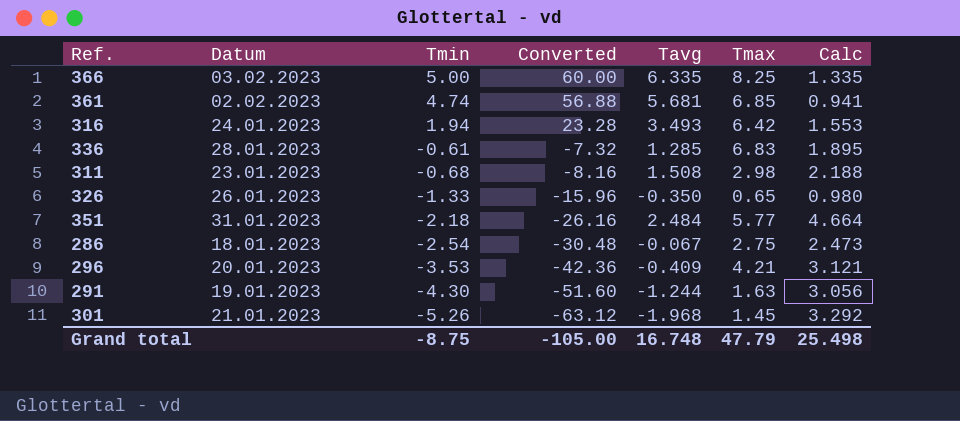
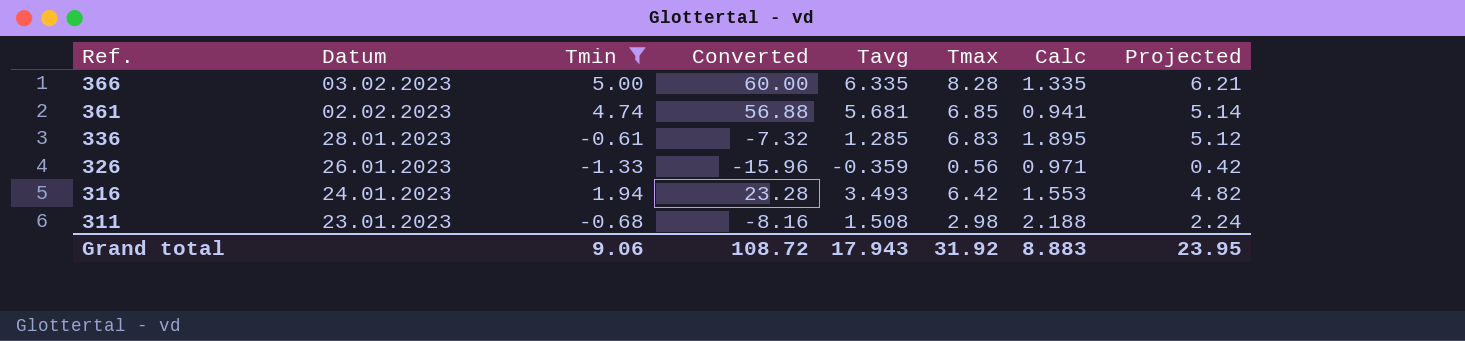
filter: none -> Tmin >= -1.33
row order: Tmin descending -> Ref. descending
column Projected | formula: none -> [Tmax] * 0.75
366 | Tmax: 8.25 -> 8.28
326 | Tavg: -0.350 -> -0.359
326 | Tmax: 0.65 -> 0.56
326 | Calc: 0.980 -> 0.971
Grand total | Tmin: -8.75 -> 9.06
Grand total | Converted: -105.00 -> 108.72
Grand total | Tavg: 16.748 -> 17.943
Grand total | Tmax: 47.79 -> 31.92
Grand total | Calc: 25.498 -> 8.883

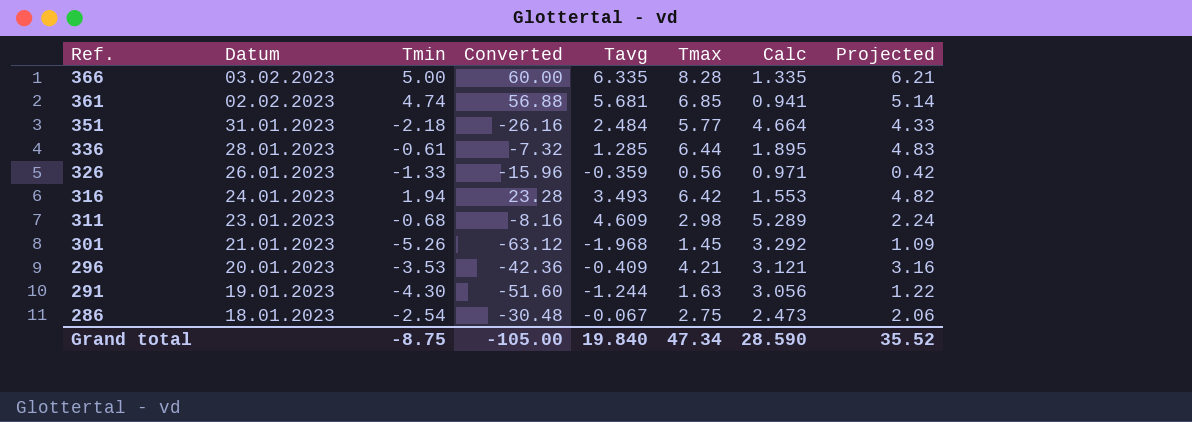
filter: Tmin >= -1.33 -> none
336 | Tmax: 6.83 -> 6.44
336 | Projected: 5.12 -> 4.83
311 | Tavg: 1.508 -> 4.609
311 | Calc: 2.188 -> 5.289
Grand total | Tmin: 9.06 -> -8.75
Grand total | Converted: 108.72 -> -105.00
Grand total | Tavg: 17.943 -> 19.840
Grand total | Tmax: 31.92 -> 47.34
Grand total | Calc: 8.883 -> 28.590
Grand total | Projected: 23.95 -> 35.52

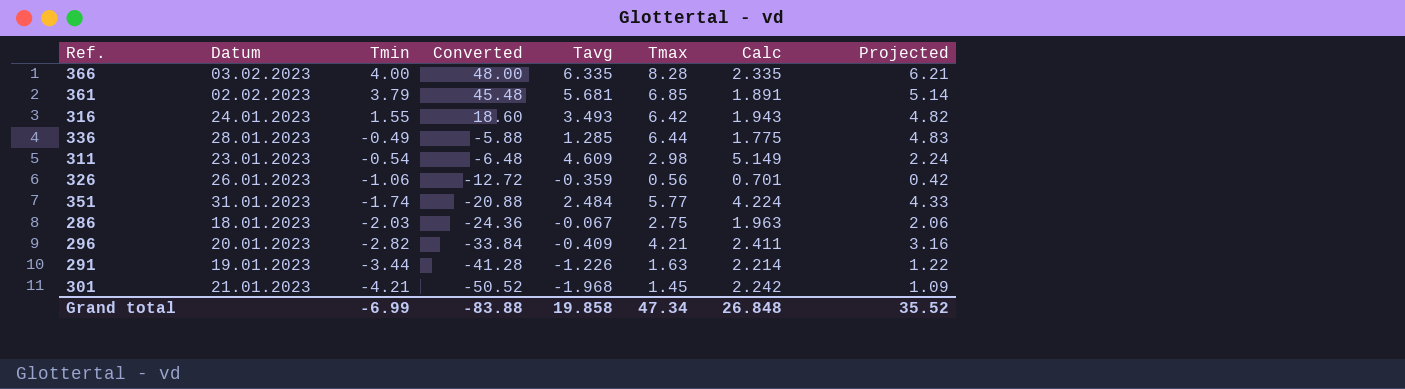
row order: Ref. descending -> Tmin descending
366 | Tmin: 5.00 -> 4.00
366 | Converted: 60.00 -> 48.00
366 | Calc: 1.335 -> 2.335
361 | Tmin: 4.74 -> 3.79
361 | Converted: 56.88 -> 45.48
361 | Calc: 0.941 -> 1.891
316 | Tmin: 1.94 -> 1.55
316 | Converted: 23.28 -> 18.60
316 | Calc: 1.553 -> 1.943
336 | Tmin: -0.61 -> -0.49
336 | Converted: -7.32 -> -5.88
336 | Calc: 1.895 -> 1.775
311 | Tmin: -0.68 -> -0.54
311 | Converted: -8.16 -> -6.48
311 | Calc: 5.289 -> 5.149
326 | Tmin: -1.33 -> -1.06
326 | Converted: -15.96 -> -12.72
326 | Calc: 0.971 -> 0.701
351 | Tmin: -2.18 -> -1.74
351 | Converted: -26.16 -> -20.88
351 | Calc: 4.664 -> 4.224
286 | Tmin: -2.54 -> -2.03
286 | Converted: -30.48 -> -24.36
286 | Calc: 2.473 -> 1.963
296 | Tmin: -3.53 -> -2.82
296 | Converted: -42.36 -> -33.84
296 | Calc: 3.121 -> 2.411
291 | Tmin: -4.30 -> -3.44
291 | Converted: -51.60 -> -41.28
291 | Tavg: -1.244 -> -1.226
291 | Calc: 3.056 -> 2.214
301 | Tmin: -5.26 -> -4.21
301 | Converted: -63.12 -> -50.52
301 | Calc: 3.292 -> 2.242
Grand total | Tmin: -8.75 -> -6.99
Grand total | Converted: -105.00 -> -83.88
Grand total | Tavg: 19.840 -> 19.858
Grand total | Calc: 28.590 -> 26.848

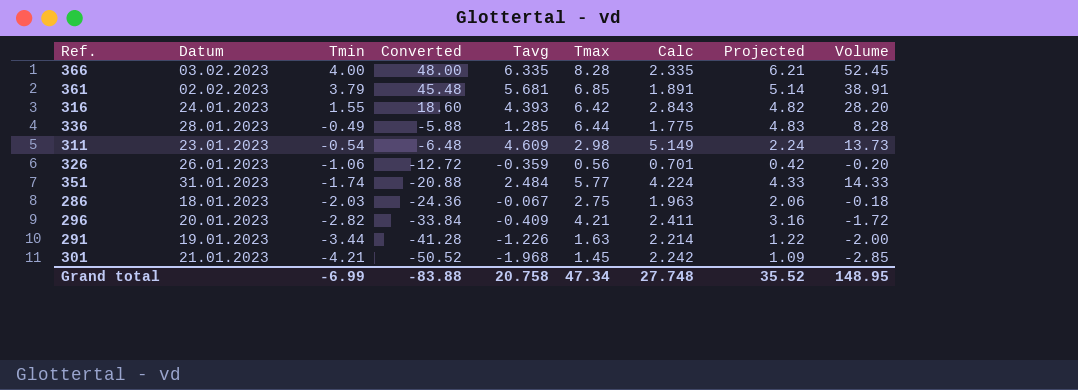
column Volume | formula: none -> [Tavg] * [Tmax]
316 | Tavg: 3.493 -> 4.393
316 | Calc: 1.943 -> 2.843
Grand total | Tavg: 19.858 -> 20.758
Grand total | Calc: 26.848 -> 27.748

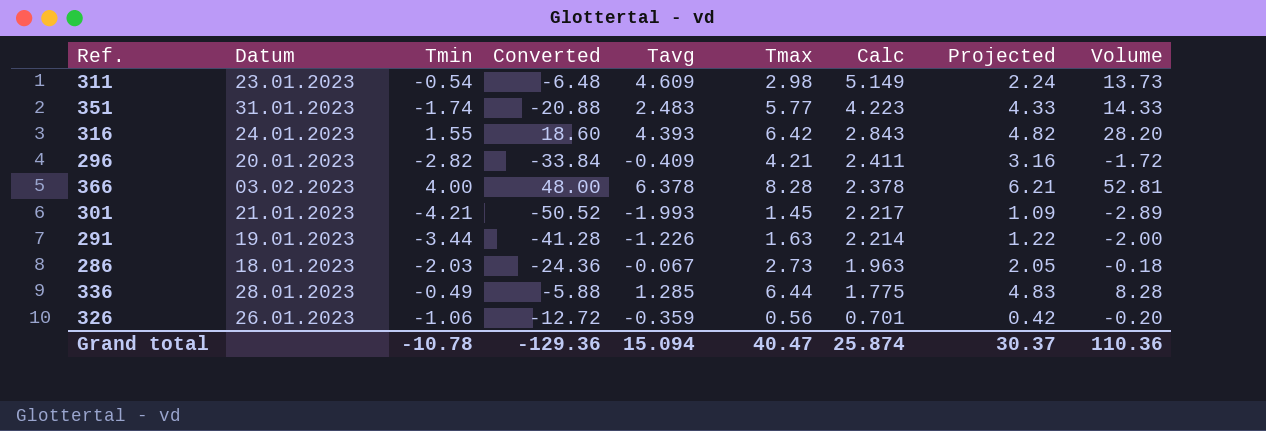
row order: Tmin descending -> Calc descending
row 361: 02.02.2023 | 3.79 | 45.48 | 5.681 | 6.85 | 1.891 | 5.14 | 38.91 -> none
351 | Tavg: 2.484 -> 2.483
351 | Calc: 4.224 -> 4.223
366 | Tavg: 6.335 -> 6.378
366 | Calc: 2.335 -> 2.378
366 | Volume: 52.45 -> 52.81
301 | Tavg: -1.968 -> -1.993
301 | Calc: 2.242 -> 2.217
301 | Volume: -2.85 -> -2.89
286 | Tmax: 2.75 -> 2.73
286 | Projected: 2.06 -> 2.05
Grand total | Tmin: -6.99 -> -10.78
Grand total | Converted: -83.88 -> -129.36
Grand total | Tavg: 20.758 -> 15.094
Grand total | Tmax: 47.34 -> 40.47
Grand total | Calc: 27.748 -> 25.874
Grand total | Projected: 35.52 -> 30.37
Grand total | Volume: 148.95 -> 110.36

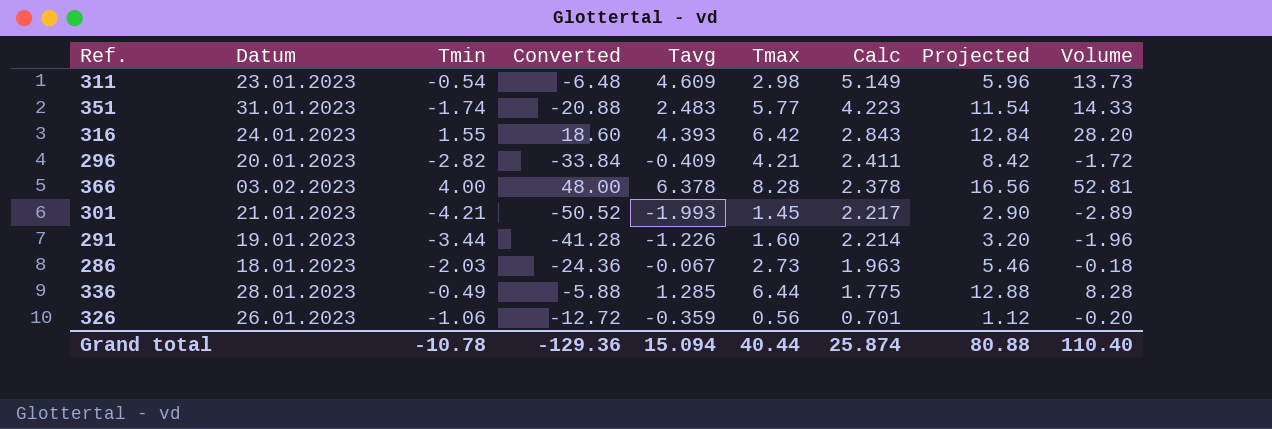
column Projected | formula: [Tmax] * 0.75 -> [Tmax] * 2
291 | Tmax: 1.63 -> 1.60
291 | Volume: -2.00 -> -1.96
Grand total | Tmax: 40.47 -> 40.44
Grand total | Projected: 30.37 -> 80.88
Grand total | Volume: 110.36 -> 110.40

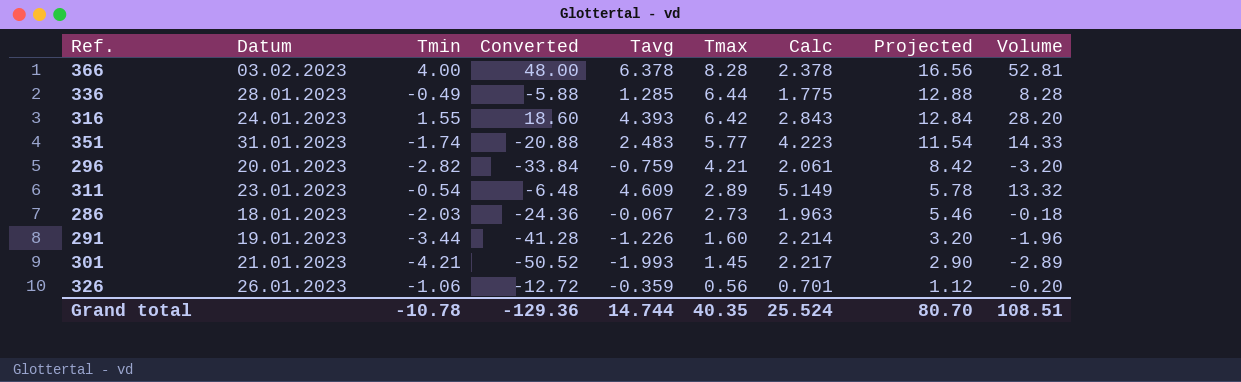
row order: Calc descending -> Tmax descending
296 | Tavg: -0.409 -> -0.759
296 | Calc: 2.411 -> 2.061
296 | Volume: -1.72 -> -3.20
311 | Tmax: 2.98 -> 2.89
311 | Projected: 5.96 -> 5.78
311 | Volume: 13.73 -> 13.32
Grand total | Tavg: 15.094 -> 14.744
Grand total | Tmax: 40.44 -> 40.35
Grand total | Calc: 25.874 -> 25.524
Grand total | Projected: 80.88 -> 80.70
Grand total | Volume: 110.40 -> 108.51

